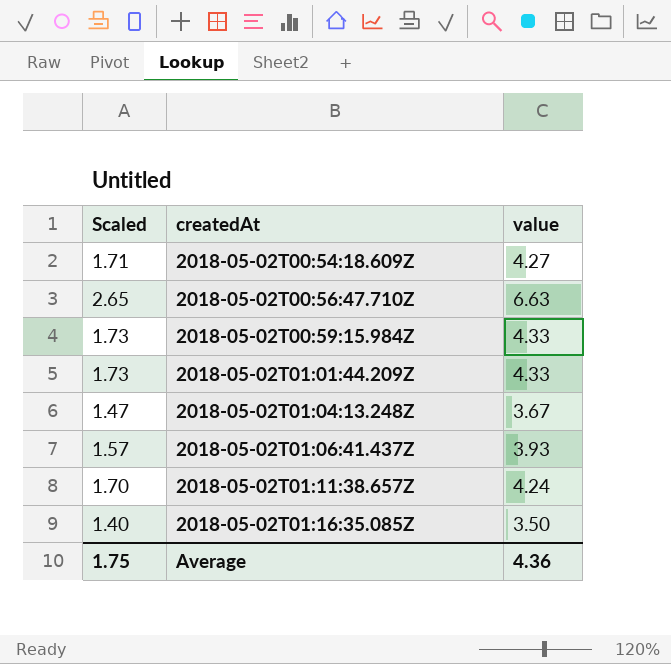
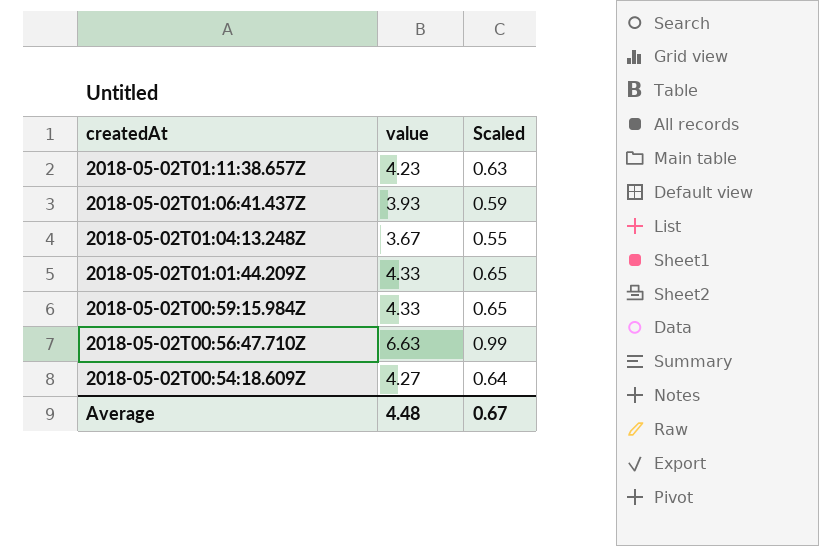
row order: createdAt ascending -> createdAt descending
column Scaled | formula: [value] * 0.4 -> [value] * 0.15
column Scaled | position: 1 -> 3
row 2018-05-02T01:16:35.085Z: 1.40 | 3.50 -> none
2018-05-02T01:11:38.657Z | value: 4.24 -> 4.23
Average | value: 4.36 -> 4.48
Average | Scaled: 1.75 -> 0.67

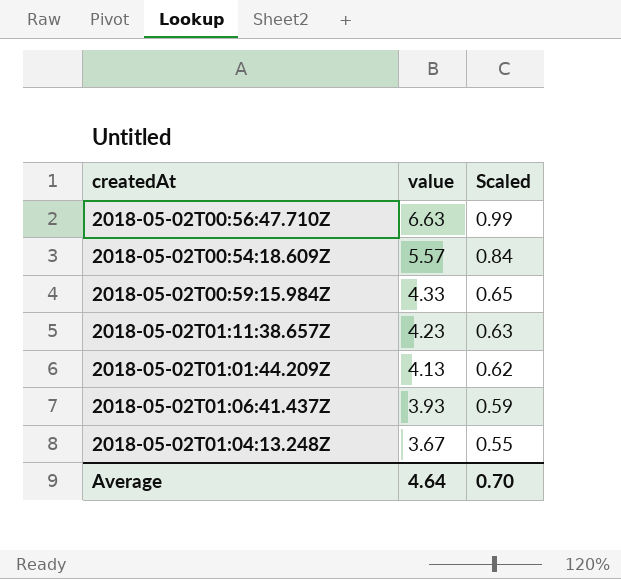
row order: createdAt descending -> value descending
2018-05-02T00:54:18.609Z | value: 4.27 -> 5.57
2018-05-02T00:54:18.609Z | Scaled: 0.64 -> 0.84
2018-05-02T01:01:44.209Z | value: 4.33 -> 4.13
2018-05-02T01:01:44.209Z | Scaled: 0.65 -> 0.62
Average | value: 4.48 -> 4.64
Average | Scaled: 0.67 -> 0.70

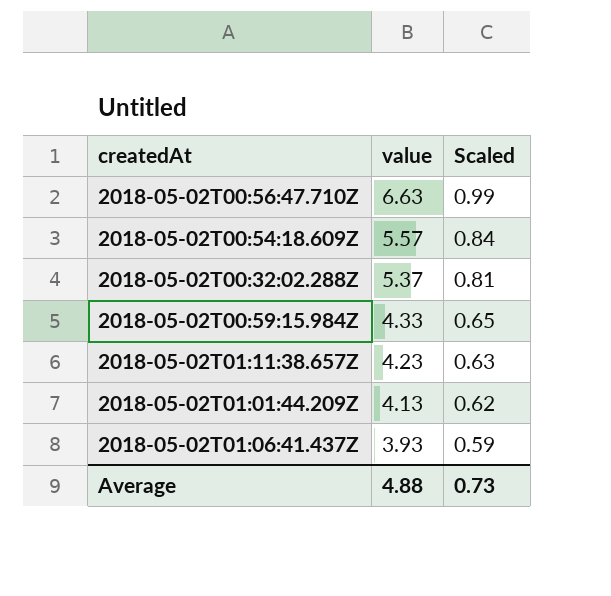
row 2018-05-02T01:04:13.248Z: 3.67 | 0.55 -> none
row 2018-05-02T00:32:02.288Z: none -> 5.37 | 0.81
Average | value: 4.64 -> 4.88
Average | Scaled: 0.70 -> 0.73

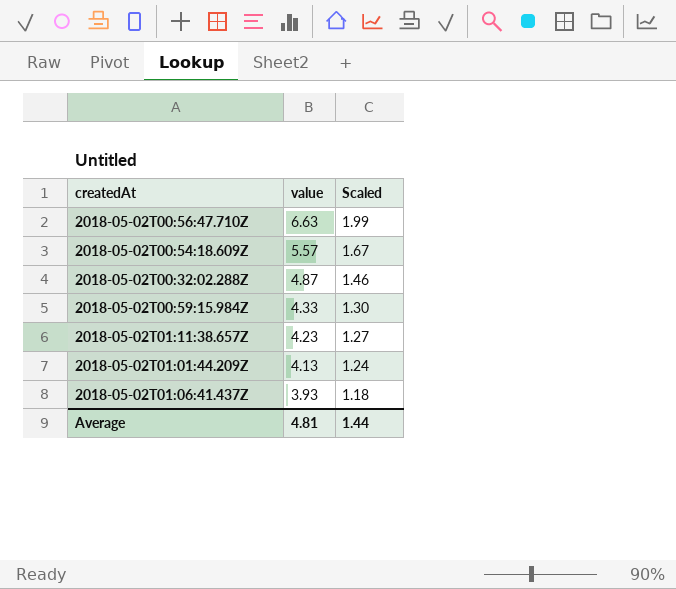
column Scaled | formula: [value] * 0.15 -> [value] * 0.3
2018-05-02T00:32:02.288Z | value: 5.37 -> 4.87
Average | value: 4.88 -> 4.81
Average | Scaled: 0.73 -> 1.44

